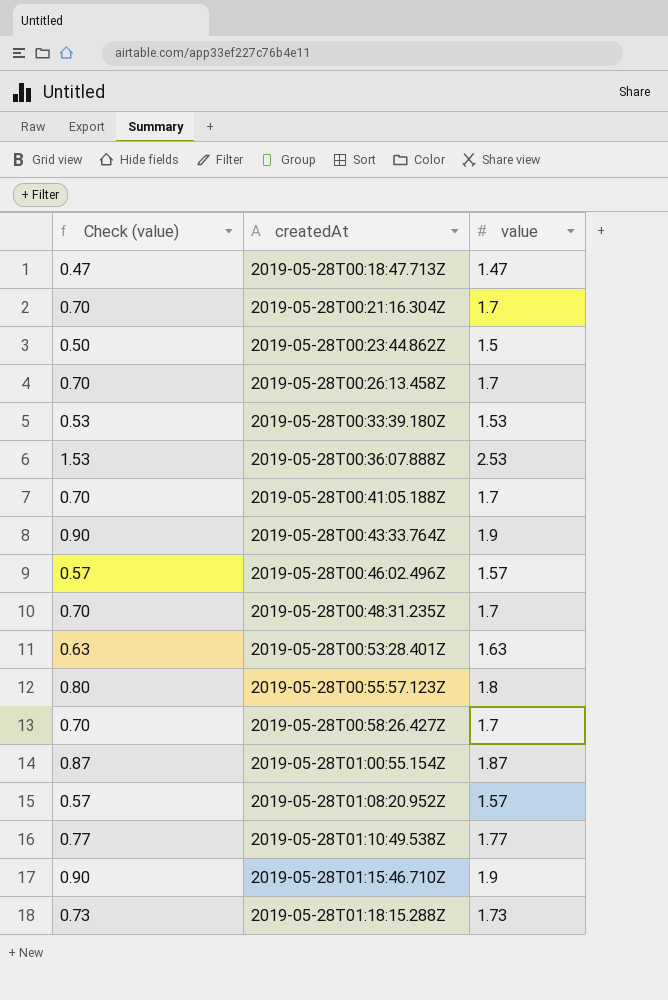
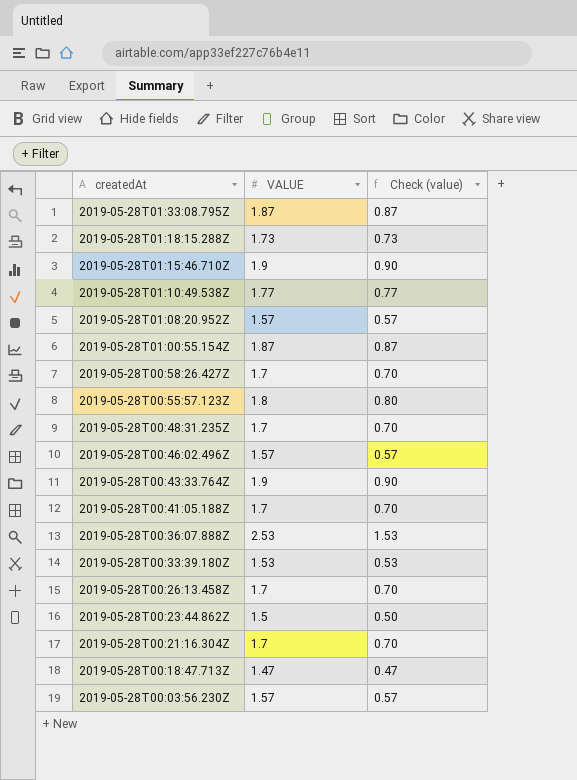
row order: createdAt ascending -> createdAt descending
column name: value -> VALUE
column Check (value) | position: 1 -> 3
row 2019-05-28T00:53:28.401Z: 0.63 | 1.63 -> none
row 2019-05-28T01:33:08.795Z: none -> 1.87 | 0.87
row 2019-05-28T00:03:56.230Z: none -> 1.57 | 0.57

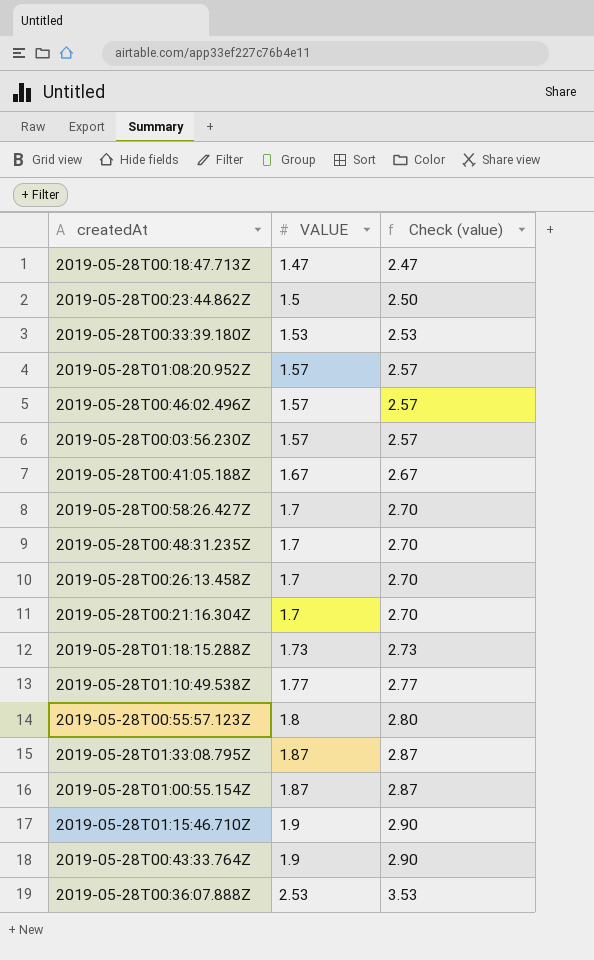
row order: createdAt descending -> VALUE ascending
column Check (value) | formula: [VALUE] - 1 -> [VALUE] + 1
2019-05-28T00:41:05.188Z | VALUE: 1.7 -> 1.67

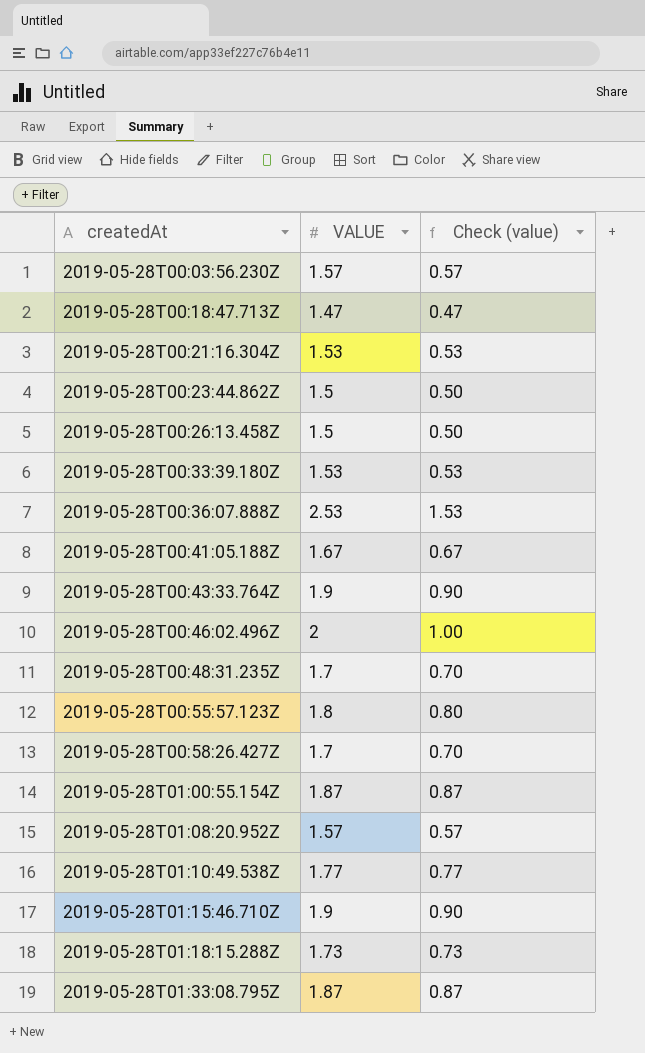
row order: VALUE ascending -> createdAt ascending
column Check (value) | formula: [VALUE] + 1 -> [VALUE] - 1
2019-05-28T00:21:16.304Z | VALUE: 1.7 -> 1.53
2019-05-28T00:26:13.458Z | VALUE: 1.7 -> 1.5
2019-05-28T00:46:02.496Z | VALUE: 1.57 -> 2

